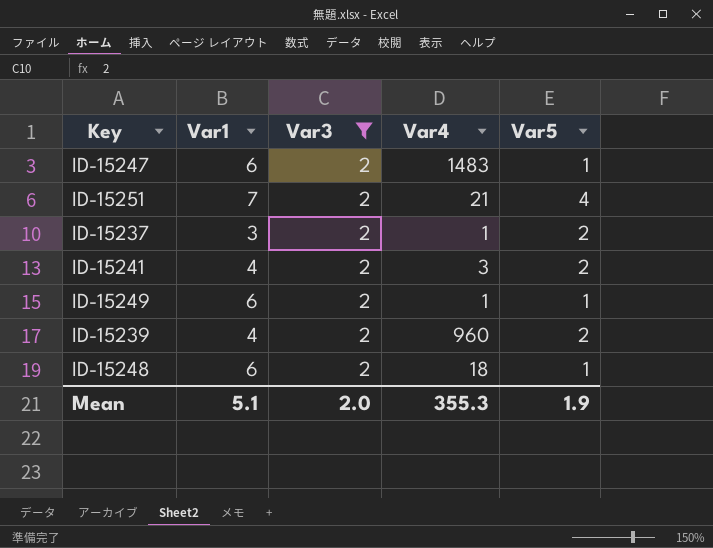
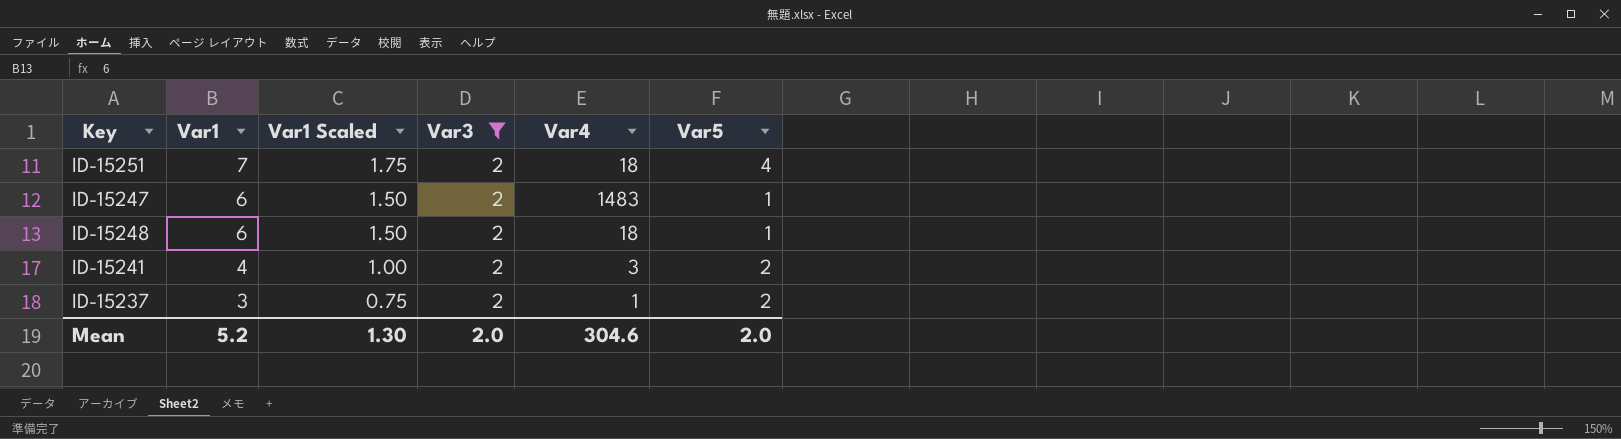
row order: none -> Var1 descending
column Var1 Scaled | formula: none -> [Var1] * 0.25
row ID-15249: 6 | 2 | 1 | 1 -> none
row ID-15239: 4 | 2 | 960 | 2 -> none
ID-15251 | Var4: 21 -> 18
Mean | Var1: 5.1 -> 5.2
Mean | Var4: 355.3 -> 304.6
Mean | Var5: 1.9 -> 2.0

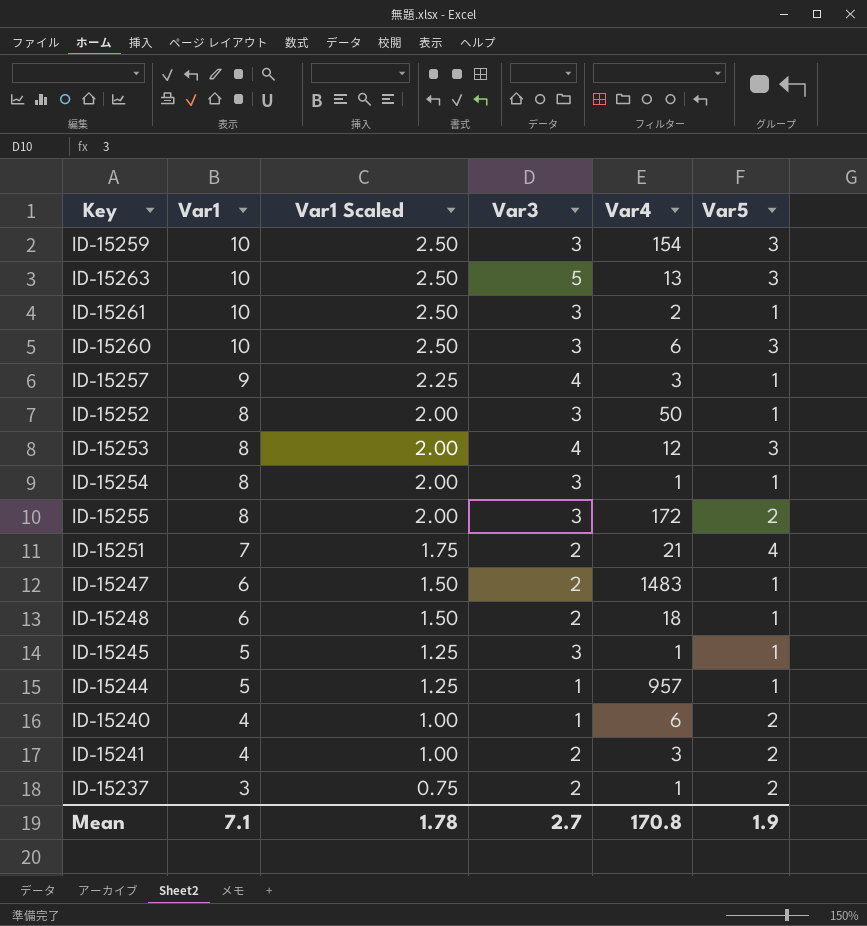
filter: Var3 = 2 -> none
ID-15251 | Var4: 18 -> 21
Mean | Var1: 5.2 -> 7.1
Mean | Var1 Scaled: 1.30 -> 1.78
Mean | Var3: 2.0 -> 2.7
Mean | Var4: 304.6 -> 170.8
Mean | Var5: 2.0 -> 1.9

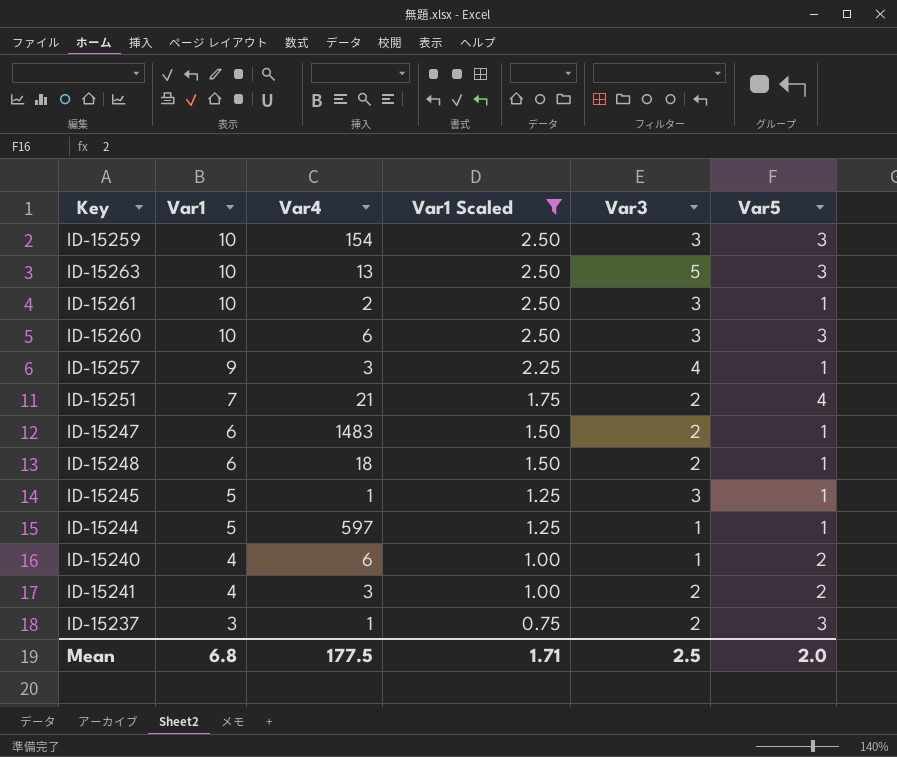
filter: none -> Var1 Scaled != 2.00
column Var4 | position: 5 -> 3
ID-15244 | Var4: 957 -> 597
ID-15237 | Var5: 2 -> 3
Mean | Var1: 7.1 -> 6.8
Mean | Var4: 170.8 -> 177.5
Mean | Var1 Scaled: 1.78 -> 1.71
Mean | Var3: 2.7 -> 2.5
Mean | Var5: 1.9 -> 2.0

